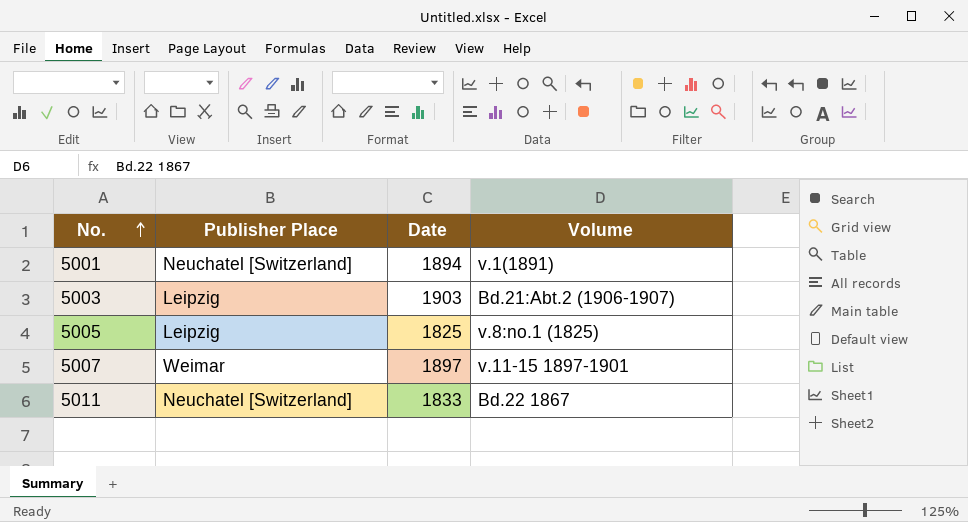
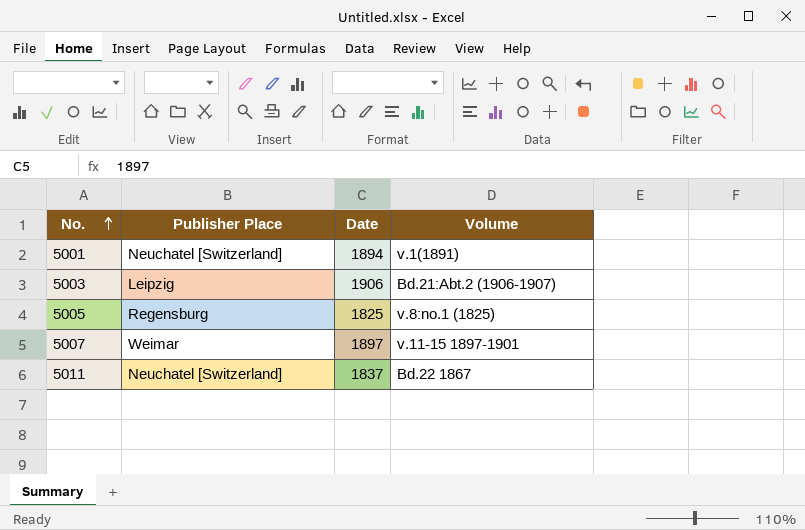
5003 | Date: 1903 -> 1906
5005 | Publisher Place: Leipzig -> Regensburg
5011 | Date: 1833 -> 1837

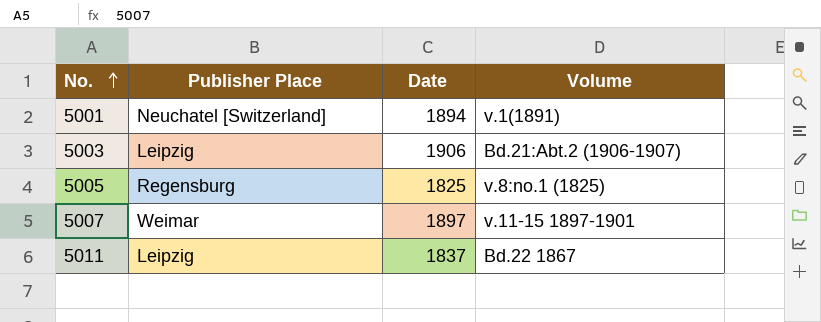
5011 | Publisher Place: Neuchatel [Switzerland] -> Leipzig

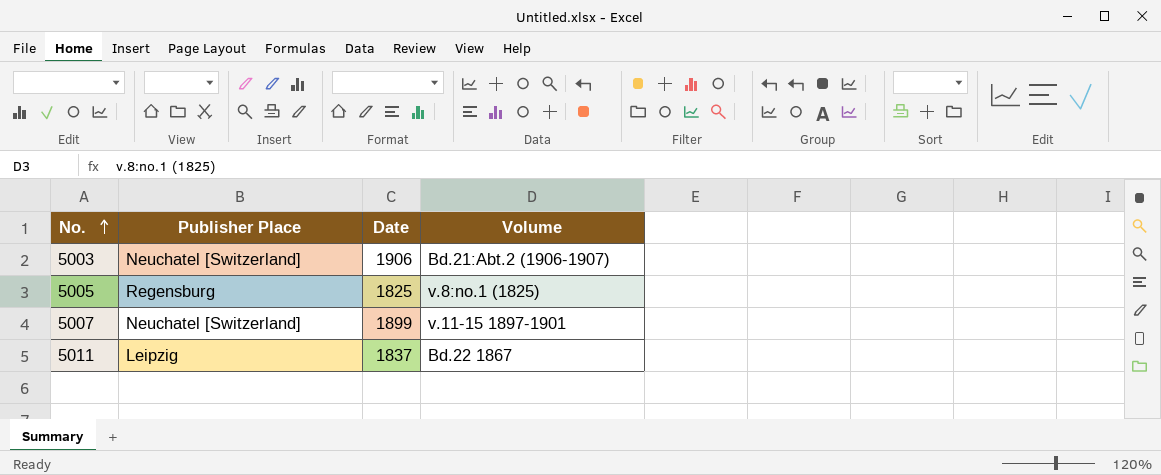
row 5001: Neuchatel [Switzerland] | 1894 | v.1(1891) -> none
5003 | Publisher Place: Leipzig -> Neuchatel [Switzerland]
5007 | Publisher Place: Weimar -> Neuchatel [Switzerland]
5007 | Date: 1897 -> 1899

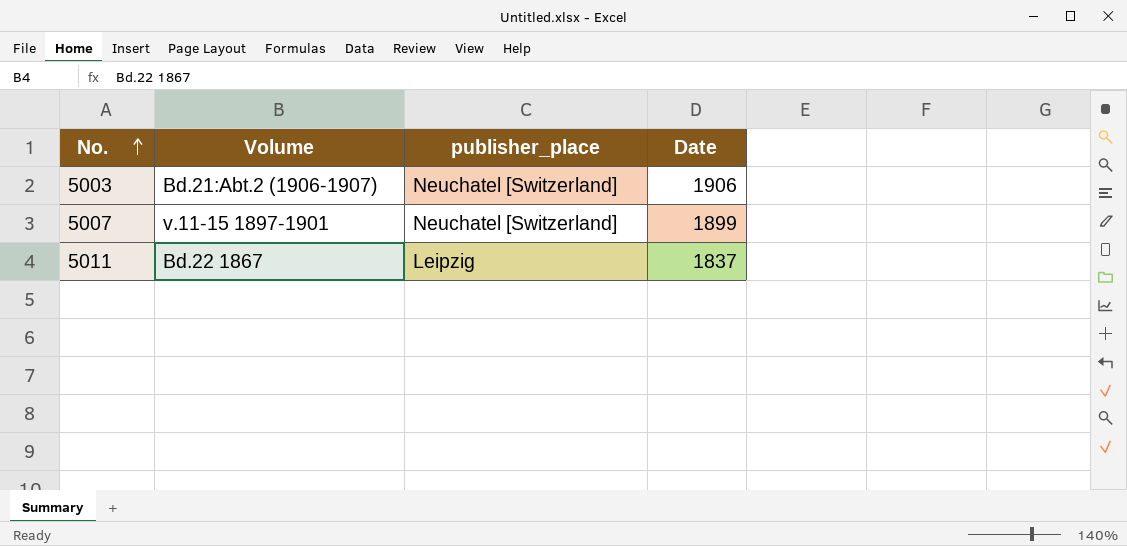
column Volume | position: 4 -> 2
column name: Publisher Place -> publisher_place
row 5005: Regensburg | 1825 | v.8:no.1 (1825) -> none

